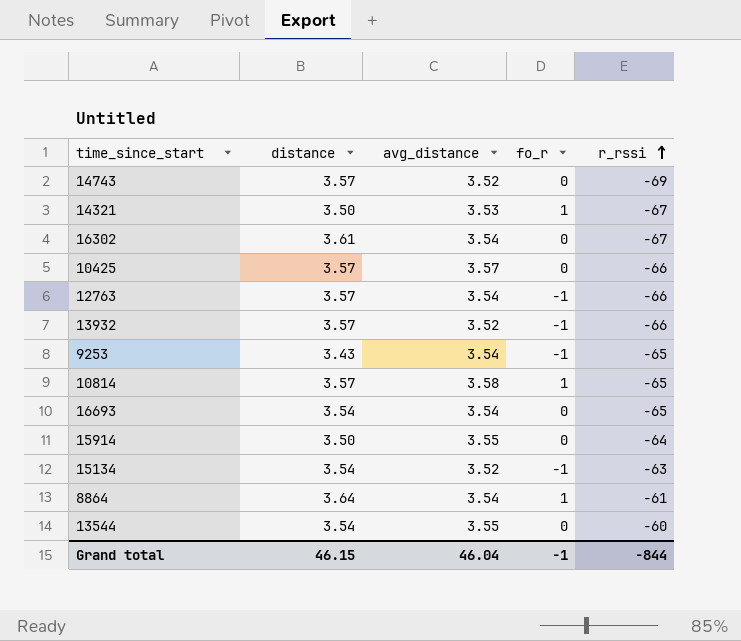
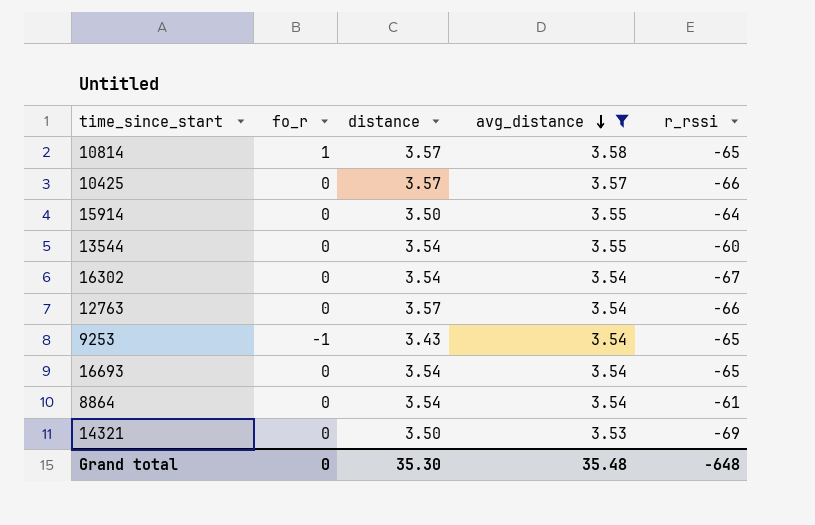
filter: none -> avg_distance != 3.52
row order: r_rssi ascending -> avg_distance descending
column fo_r | position: 4 -> 2
16302 | distance: 3.61 -> 3.54
12763 | fo_r: -1 -> 0
8864 | fo_r: 1 -> 0
8864 | distance: 3.64 -> 3.54
14321 | fo_r: 1 -> 0
14321 | r_rssi: -67 -> -69
Grand total | fo_r: -1 -> 0
Grand total | distance: 46.15 -> 35.30
Grand total | avg_distance: 46.04 -> 35.48
Grand total | r_rssi: -844 -> -648

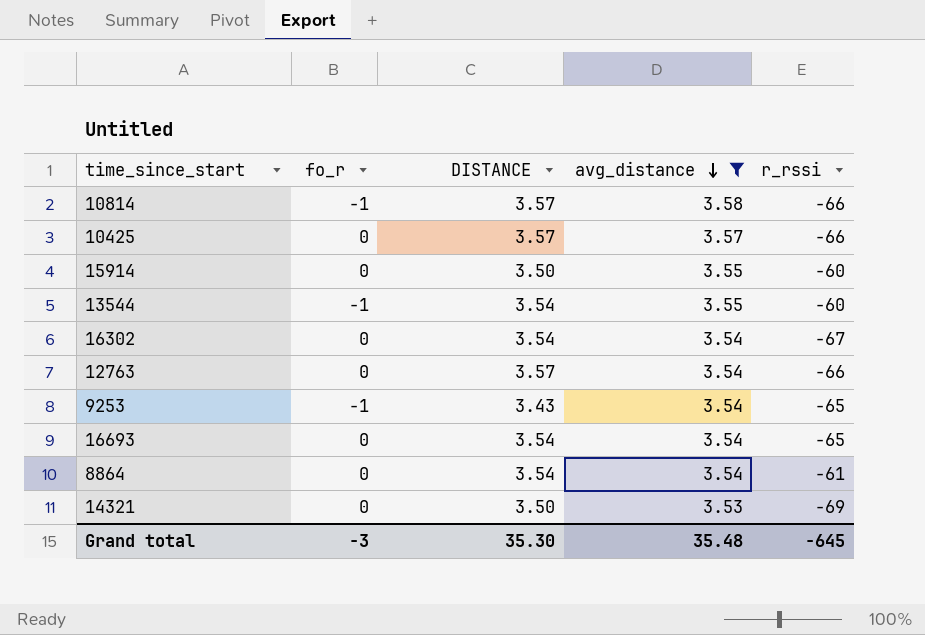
column name: distance -> DISTANCE
10814 | fo_r: 1 -> -1
10814 | r_rssi: -65 -> -66
15914 | r_rssi: -64 -> -60
13544 | fo_r: 0 -> -1
Grand total | fo_r: 0 -> -3
Grand total | r_rssi: -648 -> -645

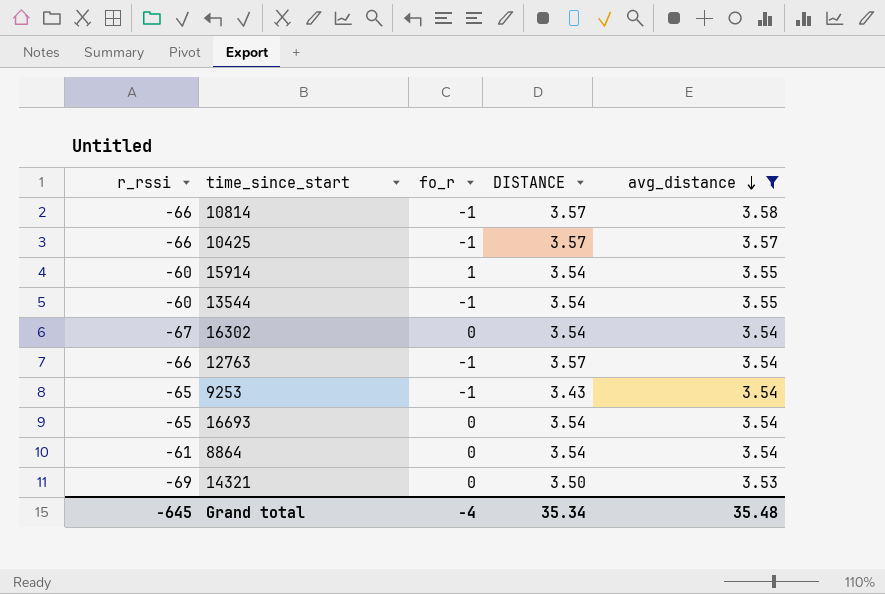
column r_rssi | position: 5 -> 1
10425 | fo_r: 0 -> -1
15914 | fo_r: 0 -> 1
15914 | DISTANCE: 3.50 -> 3.54
12763 | fo_r: 0 -> -1
Grand total | fo_r: -3 -> -4
Grand total | DISTANCE: 35.30 -> 35.34

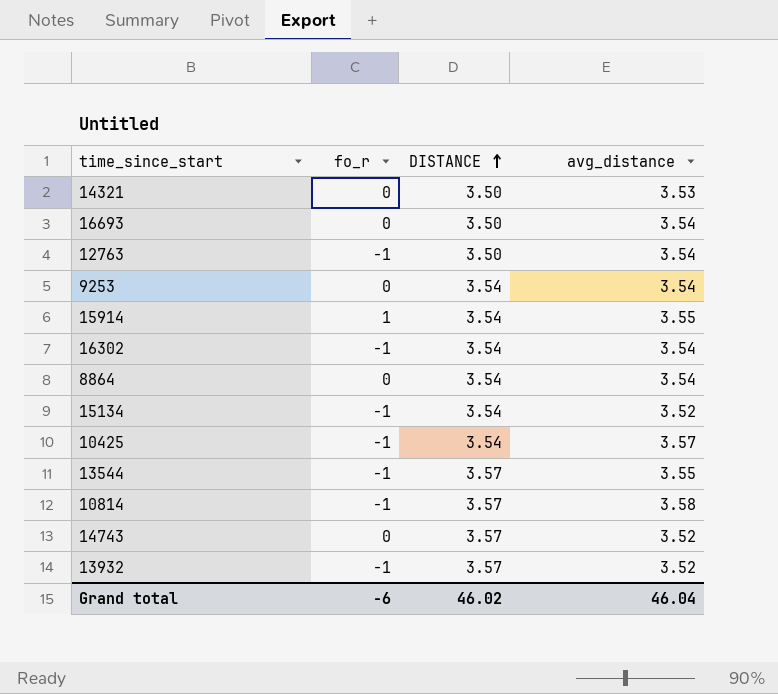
filter: avg_distance != 3.52 -> none
row order: avg_distance descending -> DISTANCE ascending
column r_rssi | position: 1 -> none
16693 | DISTANCE: 3.54 -> 3.50
12763 | DISTANCE: 3.57 -> 3.50
9253 | fo_r: -1 -> 0
9253 | DISTANCE: 3.43 -> 3.54
16302 | fo_r: 0 -> -1
10425 | DISTANCE: 3.57 -> 3.54
13544 | DISTANCE: 3.54 -> 3.57
Grand total | fo_r: -4 -> -6
Grand total | DISTANCE: 35.34 -> 46.02
Grand total | avg_distance: 35.48 -> 46.04

